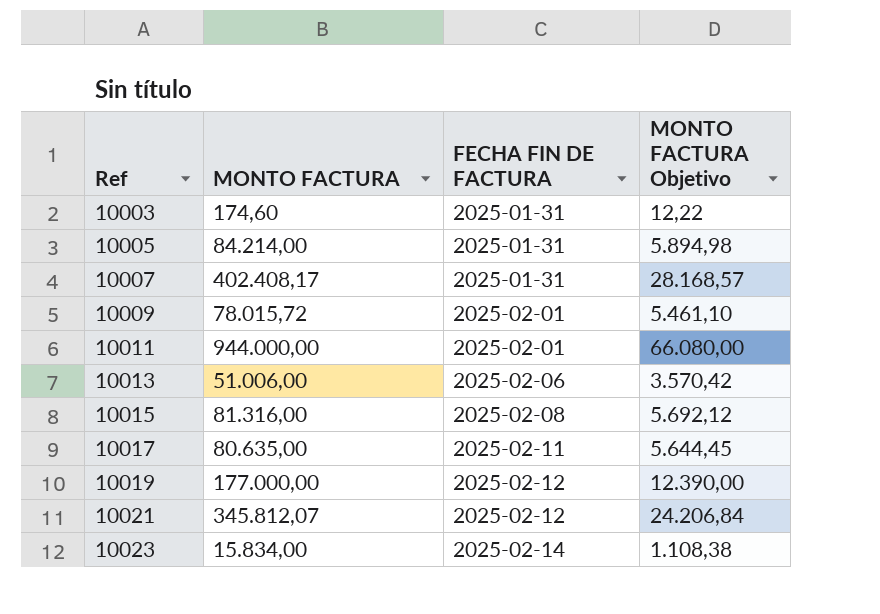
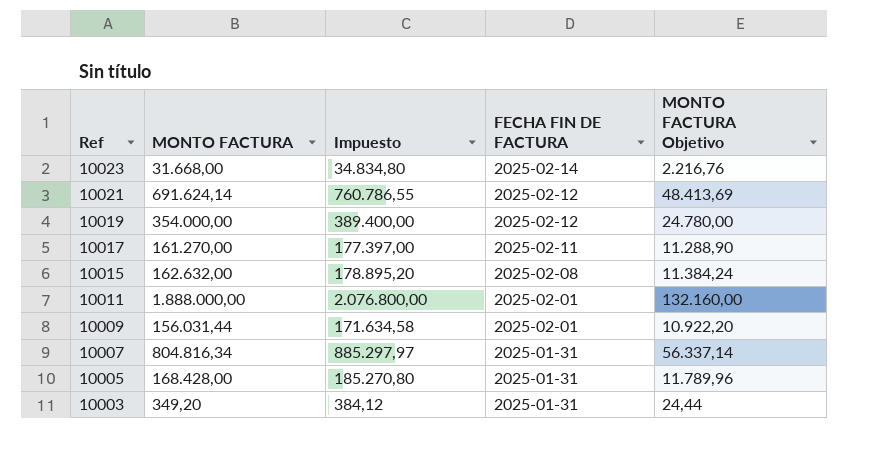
row order: Ref ascending -> Ref descending
column Impuesto | formula: none -> [MONTO FACTURA] * 1,1
row 10013: 51.006,00 | 2025-02-06 | 3.570,42 -> none
10023 | MONTO FACTURA: 15.834,00 -> 31.668,00
10023 | MONTO FACTURA Objetivo: 1.108,38 -> 2.216,76
10021 | MONTO FACTURA: 345.812,07 -> 691.624,14
10021 | MONTO FACTURA Objetivo: 24.206,84 -> 48.413,69
10019 | MONTO FACTURA: 177.000,00 -> 354.000,00
10019 | MONTO FACTURA Objetivo: 12.390,00 -> 24.780,00
10017 | MONTO FACTURA: 80.635,00 -> 161.270,00
10017 | MONTO FACTURA Objetivo: 5.644,45 -> 11.288,90
10015 | MONTO FACTURA: 81.316,00 -> 162.632,00
10015 | MONTO FACTURA Objetivo: 5.692,12 -> 11.384,24
10011 | MONTO FACTURA: 944.000,00 -> 1.888.000,00
10011 | MONTO FACTURA Objetivo: 66.080,00 -> 132.160,00
10009 | MONTO FACTURA: 78.015,72 -> 156.031,44
10009 | MONTO FACTURA Objetivo: 5.461,10 -> 10.922,20
10007 | MONTO FACTURA: 402.408,17 -> 804.816,34
10007 | MONTO FACTURA Objetivo: 28.168,57 -> 56.337,14
10005 | MONTO FACTURA: 84.214,00 -> 168.428,00
10005 | MONTO FACTURA Objetivo: 5.894,98 -> 11.789,96
10003 | MONTO FACTURA: 174,60 -> 349,20
10003 | MONTO FACTURA Objetivo: 12,22 -> 24,44

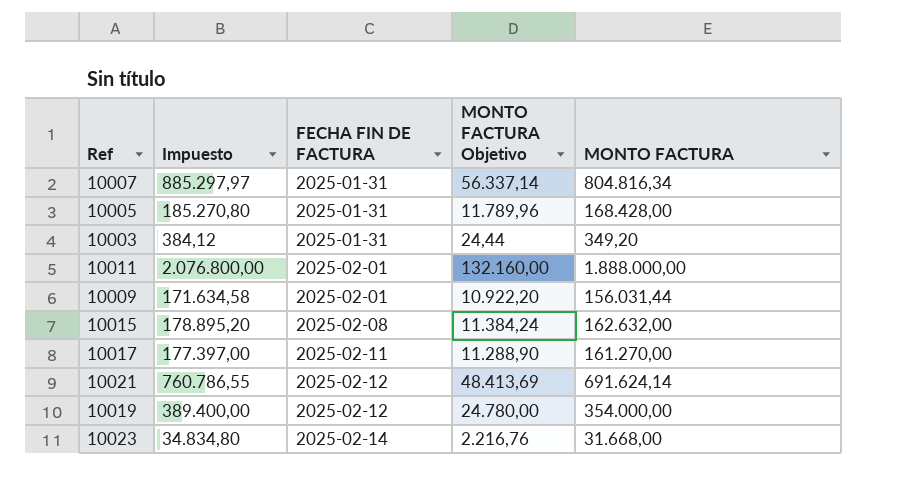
row order: Ref descending -> FECHA FIN DE FACTURA ascending
column MONTO FACTURA | position: 2 -> 5

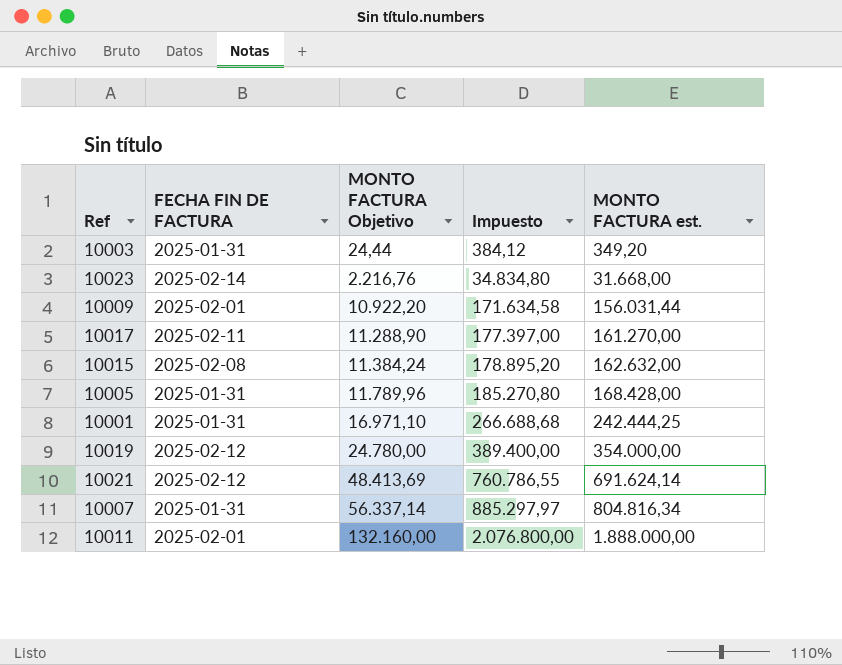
row order: FECHA FIN DE FACTURA ascending -> MONTO FACTURA Objetivo ascending
column Impuesto | position: 2 -> 4
column name: MONTO FACTURA -> MONTO FACTURA est.
row 10001: none -> 2025-01-31 | 16.971,10 | 266.688,68 | 242.444,25

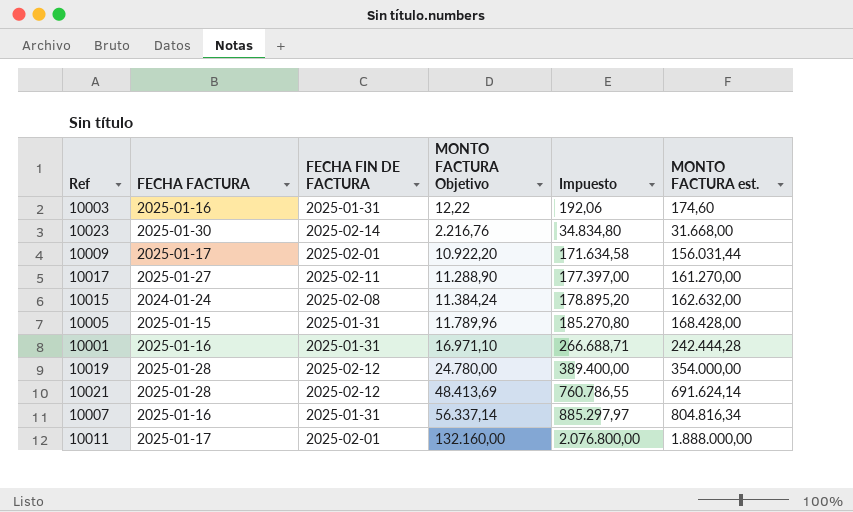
column FECHA FACTURA | position: none -> 2
10003 | MONTO FACTURA Objetivo: 24,44 -> 12,22
10003 | Impuesto: 384,12 -> 192,06
10003 | MONTO FACTURA est.: 349,20 -> 174,60
10001 | Impuesto: 266.688,68 -> 266.688,71
10001 | MONTO FACTURA est.: 242.444,25 -> 242.444,28

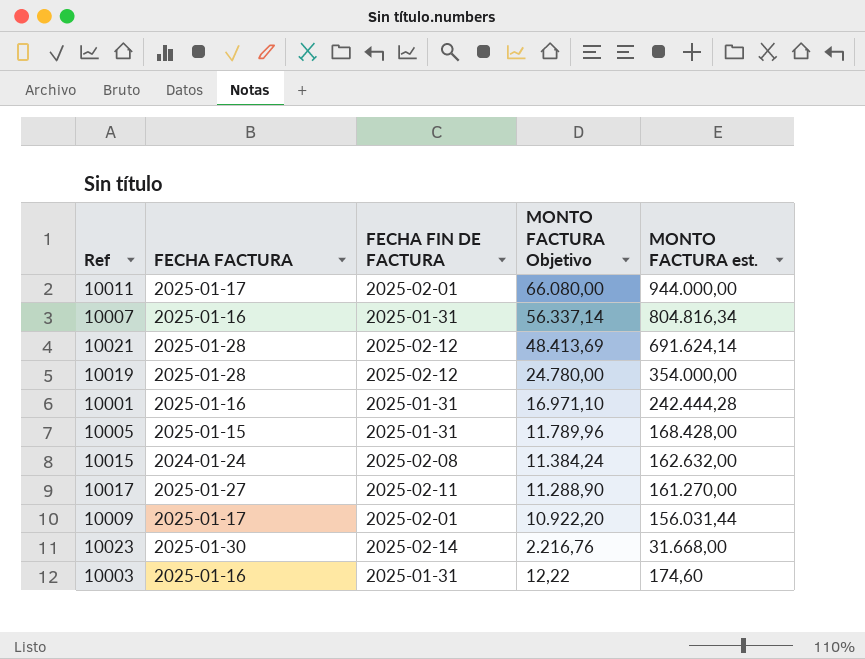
row order: MONTO FACTURA Objetivo ascending -> MONTO FACTURA Objetivo descending
column Impuesto | formula: [MONTO FACTURA est.] * 1,1 -> none
10011 | MONTO FACTURA Objetivo: 132.160,00 -> 66.080,00
10011 | MONTO FACTURA est.: 1.888.000,00 -> 944.000,00

